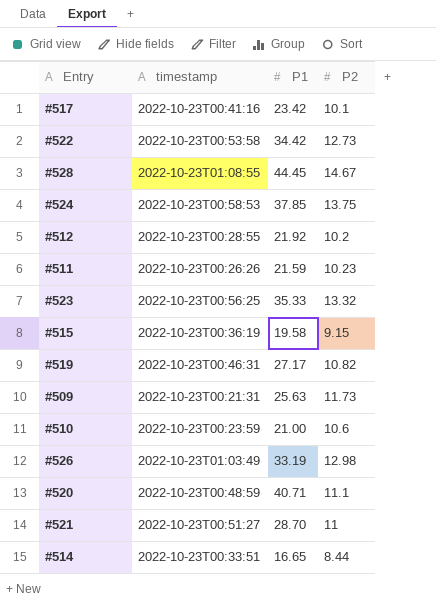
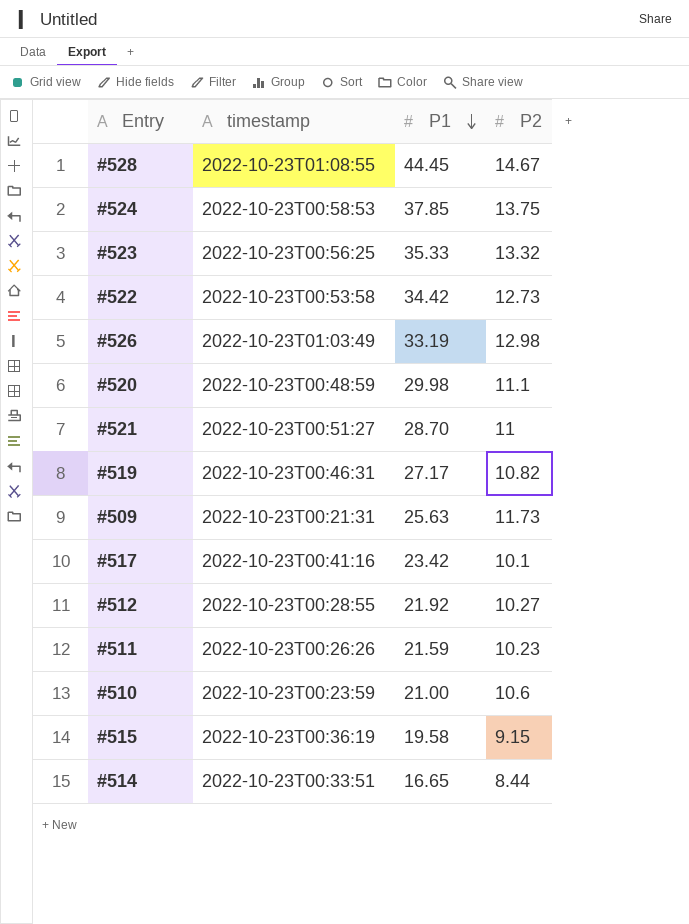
row order: none -> P1 descending
#520 | P1: 40.71 -> 29.98
#512 | P2: 10.2 -> 10.27

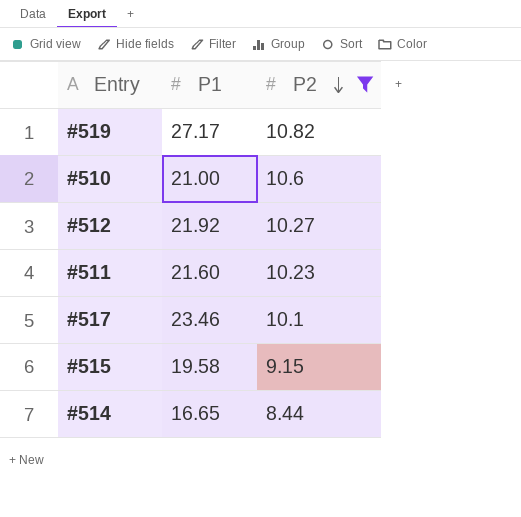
filter: none -> P2 <= 10.82
row order: P1 descending -> P2 descending
column timestamp | position: 2 -> none
#511 | P1: 21.59 -> 21.60
#517 | P1: 23.42 -> 23.46

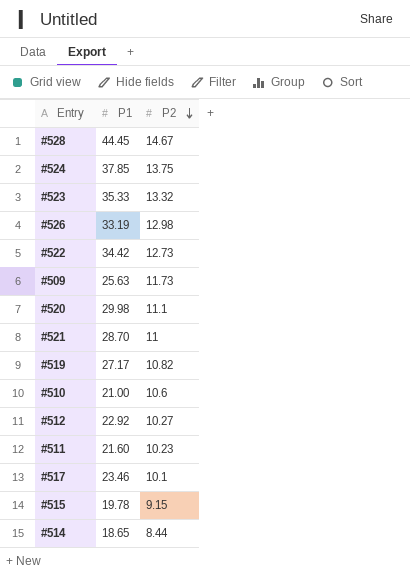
filter: P2 <= 10.82 -> none
#512 | P1: 21.92 -> 22.92
#515 | P1: 19.58 -> 19.78
#514 | P1: 16.65 -> 18.65

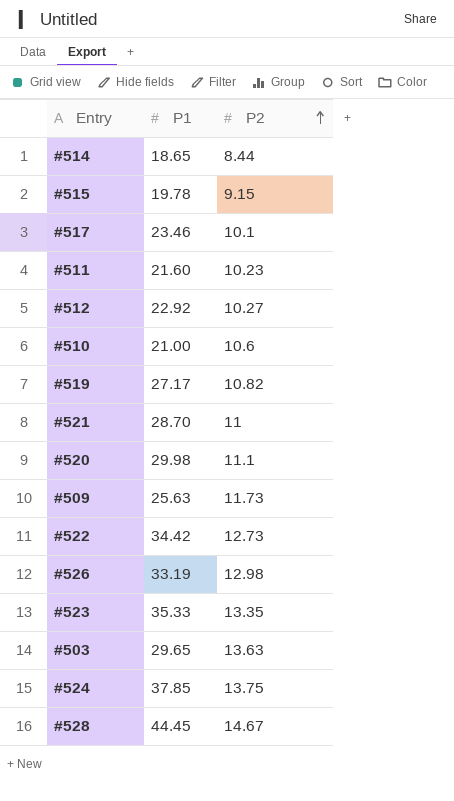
row order: P2 descending -> P2 ascending
#523 | P2: 13.32 -> 13.35
row #503: none -> 29.65 | 13.63

